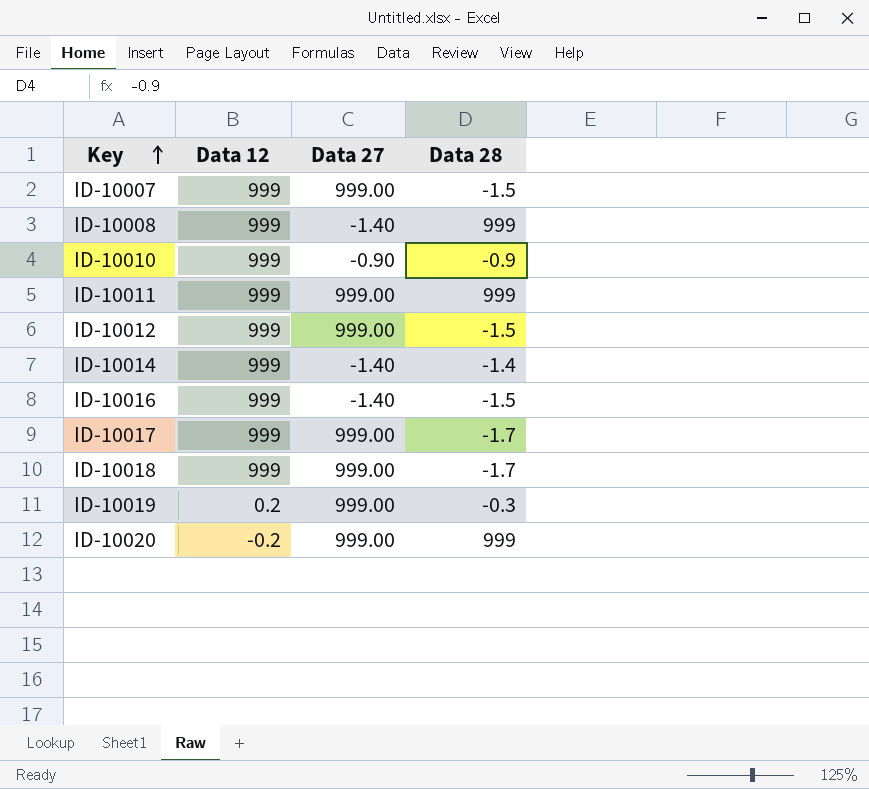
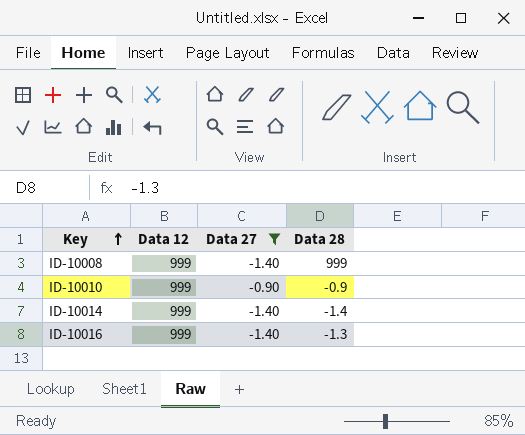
filter: none -> Data 27 != 999.00
ID-10016 | Data 28: -1.5 -> -1.3

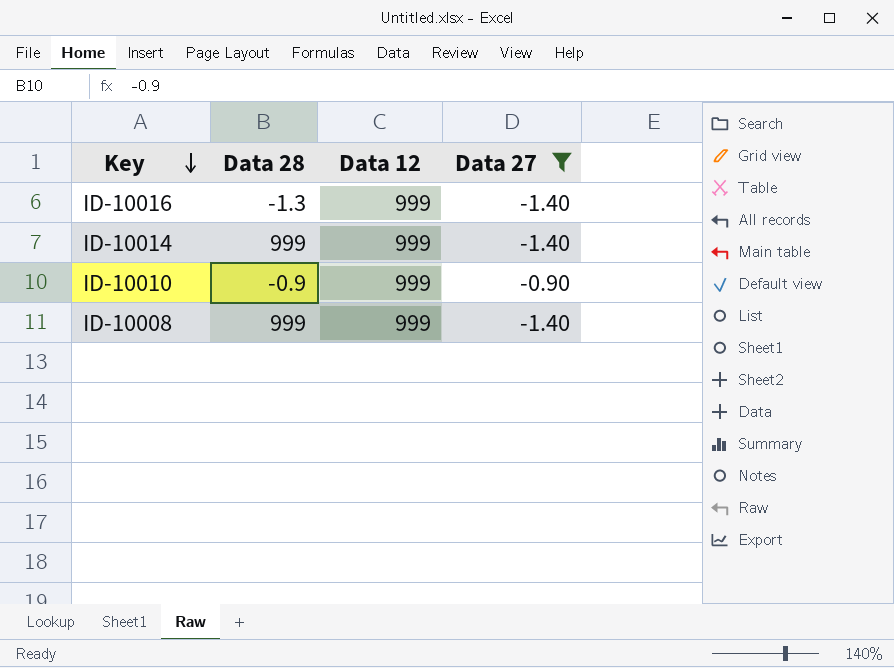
row order: Key ascending -> Key descending
column Data 28 | position: 4 -> 2
ID-10014 | Data 28: -1.4 -> 999

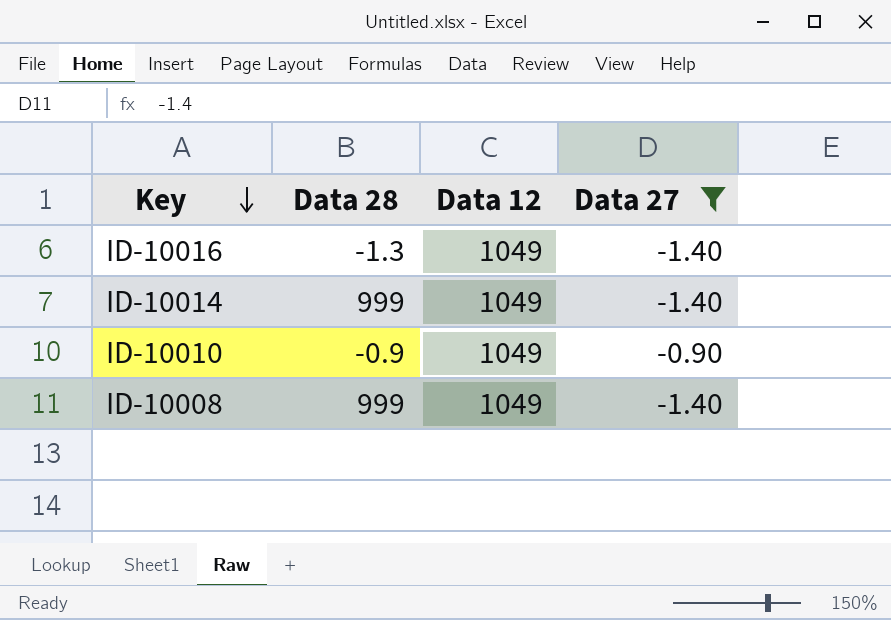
ID-10016 | Data 12: 999 -> 1049
ID-10014 | Data 12: 999 -> 1049
ID-10010 | Data 12: 999 -> 1049
ID-10008 | Data 12: 999 -> 1049

